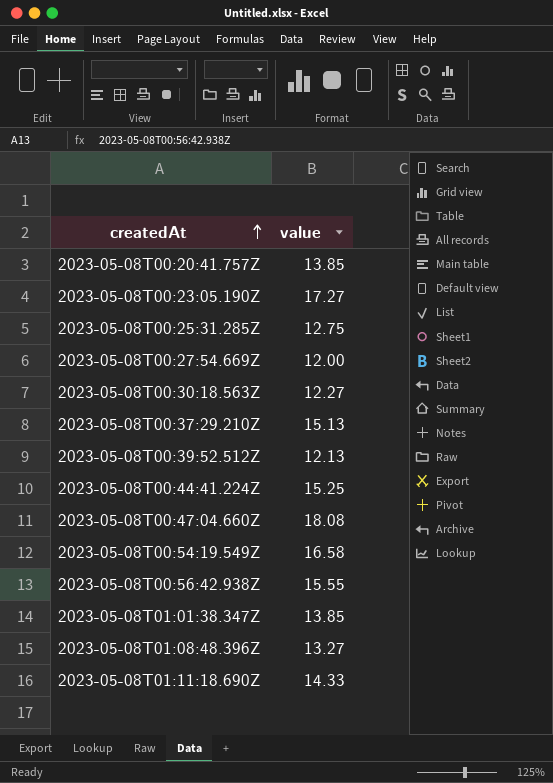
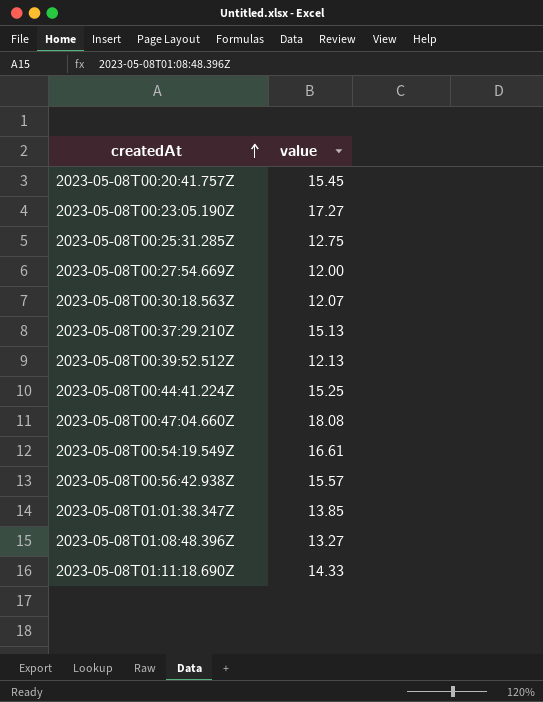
2023-05-08T00:20:41.757Z | value: 13.85 -> 15.45
2023-05-08T00:30:18.563Z | value: 12.27 -> 12.07
2023-05-08T00:54:19.549Z | value: 16.58 -> 16.61
2023-05-08T00:56:42.938Z | value: 15.55 -> 15.57

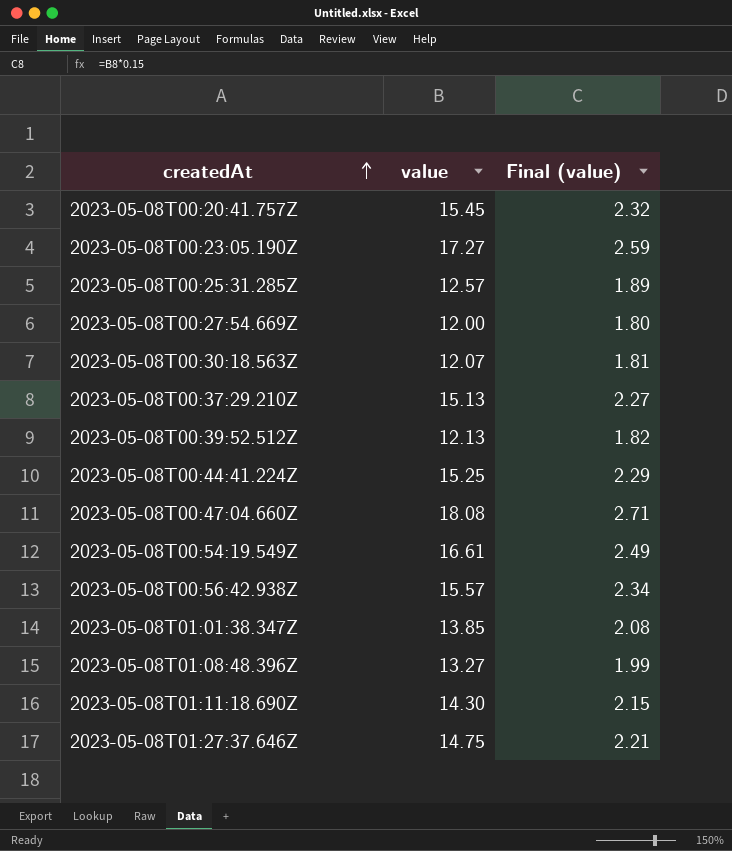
column Final (value) | formula: none -> [value] * 0.15
2023-05-08T00:25:31.285Z | value: 12.75 -> 12.57
2023-05-08T01:11:18.690Z | value: 14.33 -> 14.30
row 2023-05-08T01:27:37.646Z: none -> 14.75 | 2.21

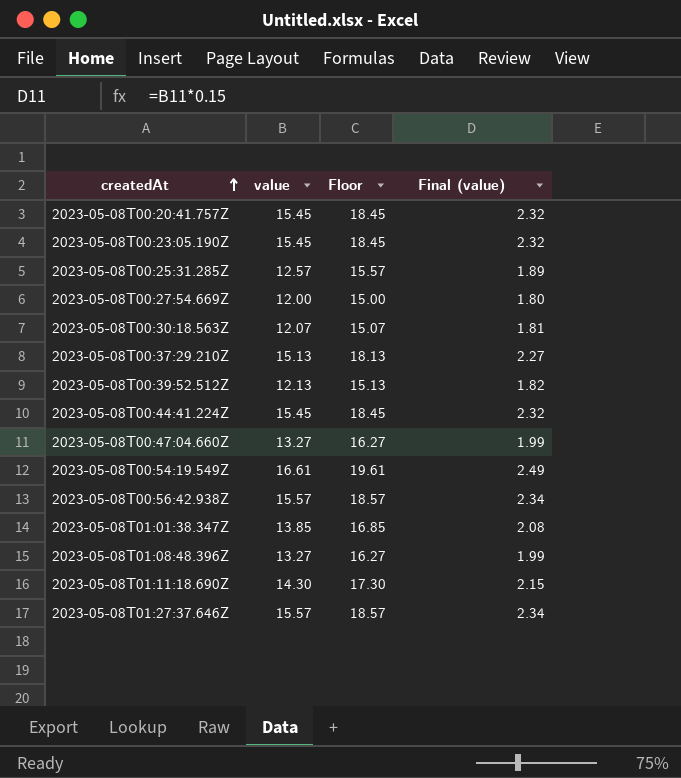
column Floor | formula: none -> [value] + 3
2023-05-08T00:23:05.190Z | value: 17.27 -> 15.45
2023-05-08T00:23:05.190Z | Final (value): 2.59 -> 2.32
2023-05-08T00:44:41.224Z | value: 15.25 -> 15.45
2023-05-08T00:44:41.224Z | Final (value): 2.29 -> 2.32
2023-05-08T00:47:04.660Z | value: 18.08 -> 13.27
2023-05-08T00:47:04.660Z | Final (value): 2.71 -> 1.99
2023-05-08T01:27:37.646Z | value: 14.75 -> 15.57
2023-05-08T01:27:37.646Z | Final (value): 2.21 -> 2.34

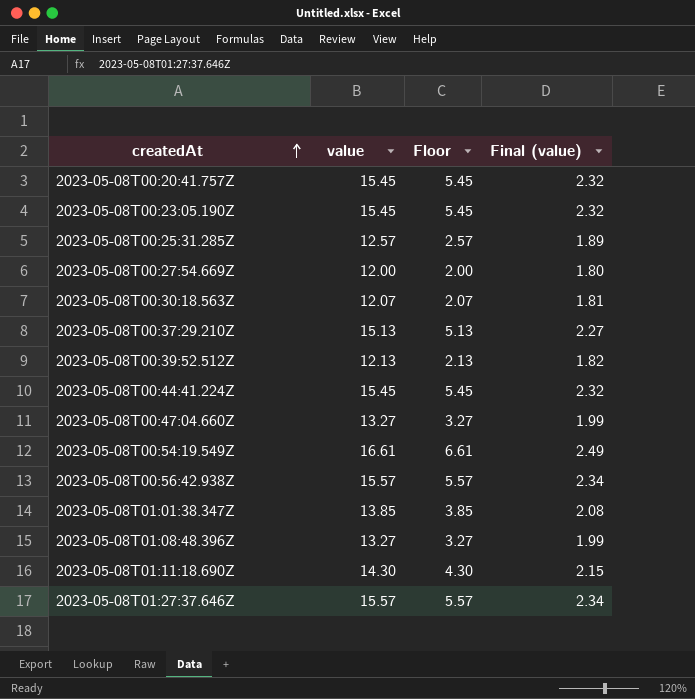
column Floor | formula: [value] + 3 -> [value] - 10

